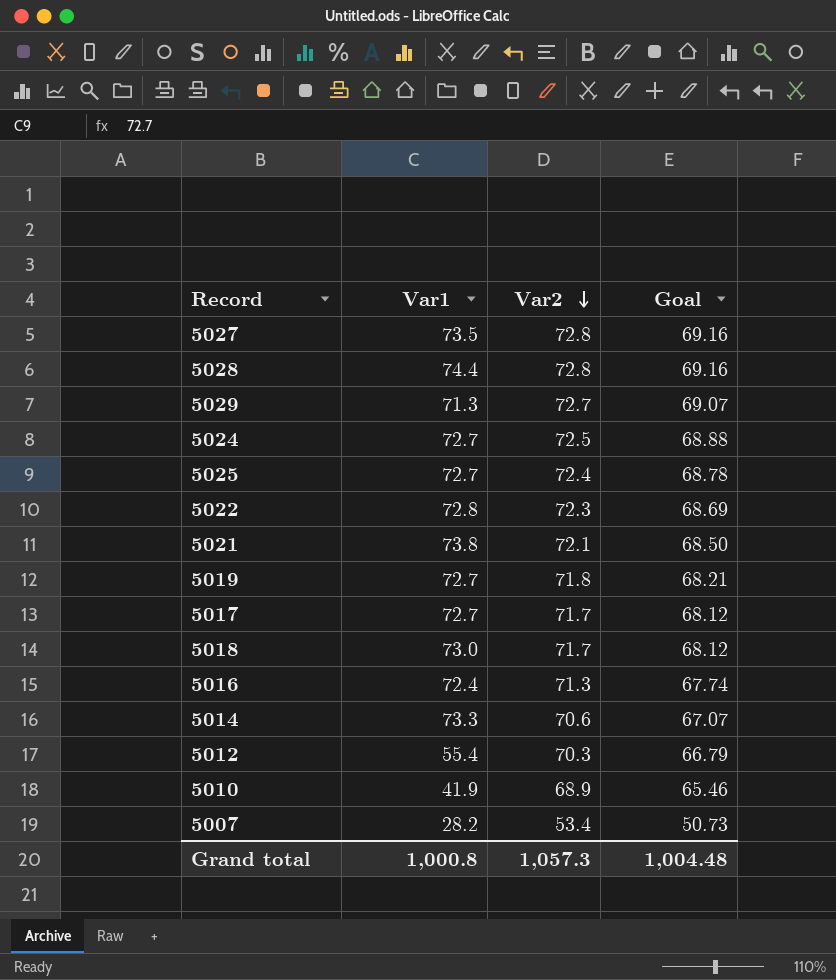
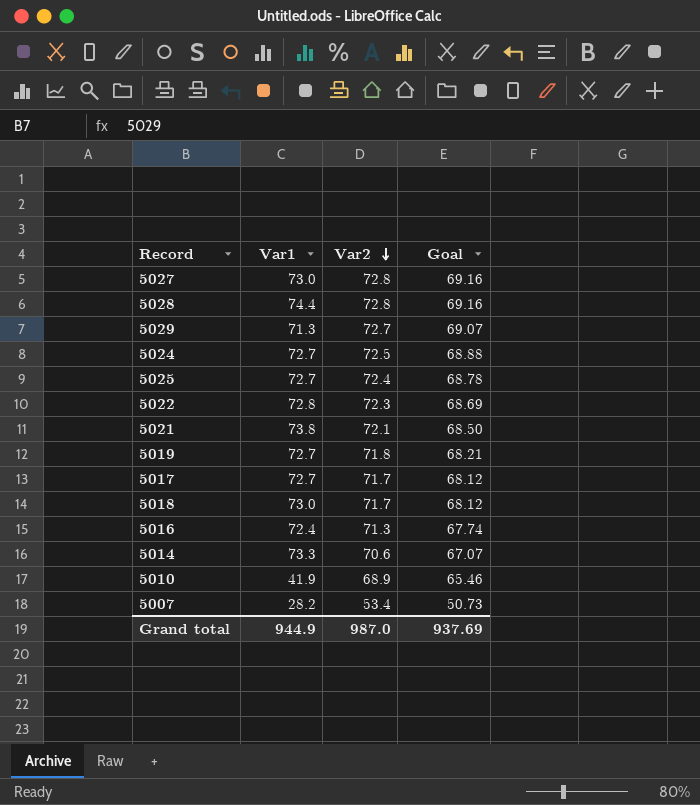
row 5012: 55.4 | 70.3 | 66.79 -> none
5027 | Var1: 73.5 -> 73.0
Grand total | Var1: 1,000.8 -> 944.9
Grand total | Var2: 1,057.3 -> 987.0
Grand total | Goal: 1,004.48 -> 937.69

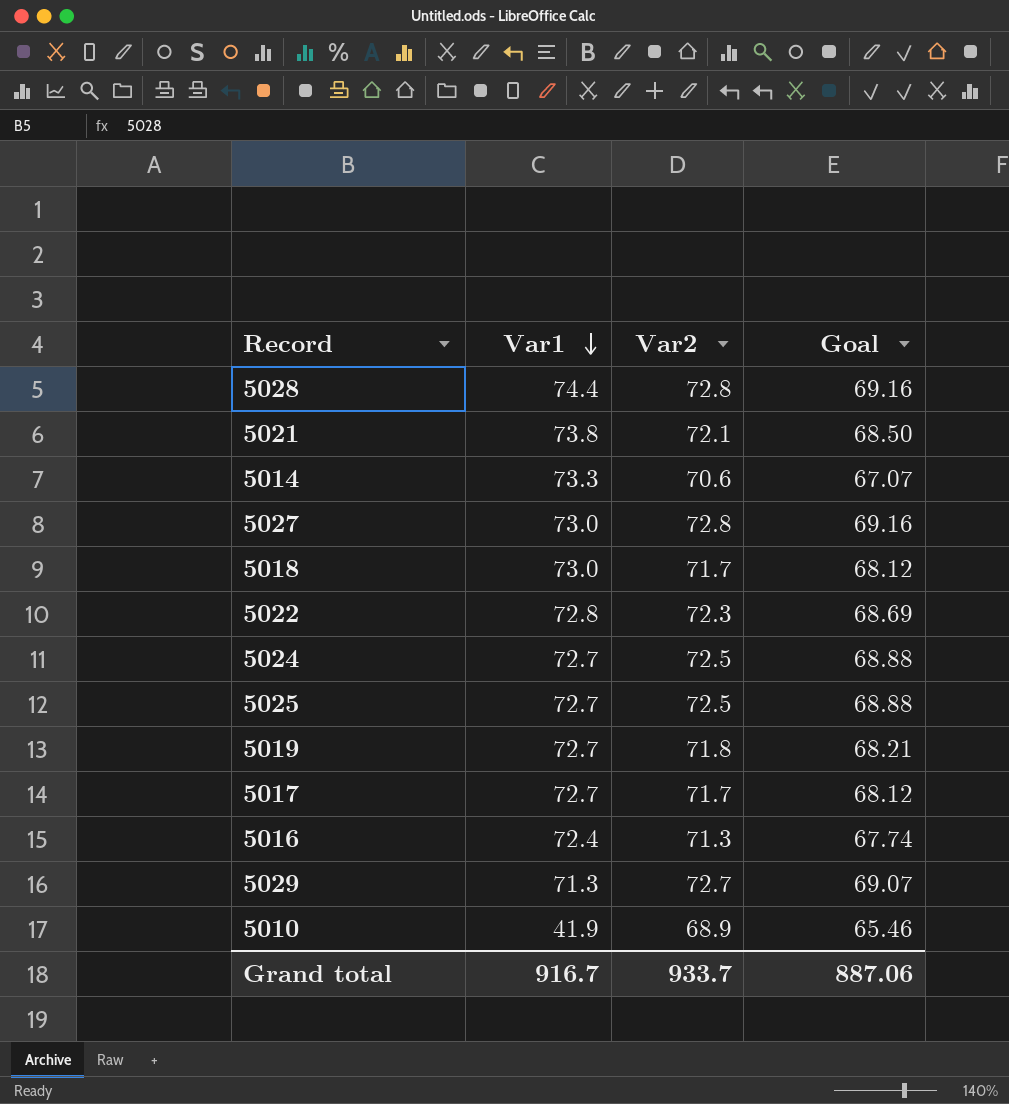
row order: Var2 descending -> Var1 descending
row 5007: 28.2 | 53.4 | 50.73 -> none
5025 | Var2: 72.4 -> 72.5
5025 | Goal: 68.78 -> 68.88
Grand total | Var1: 944.9 -> 916.7
Grand total | Var2: 987.0 -> 933.7
Grand total | Goal: 937.69 -> 887.06

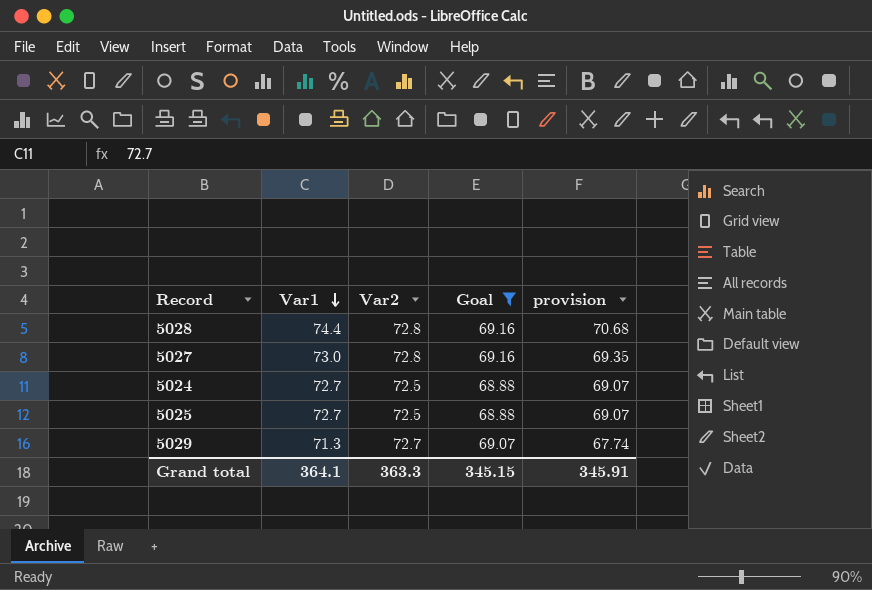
filter: none -> Goal >= 68.88
column provision | formula: none -> [Var1] * 0.95
Grand total | Var1: 916.7 -> 364.1
Grand total | Var2: 933.7 -> 363.3
Grand total | Goal: 887.06 -> 345.15

